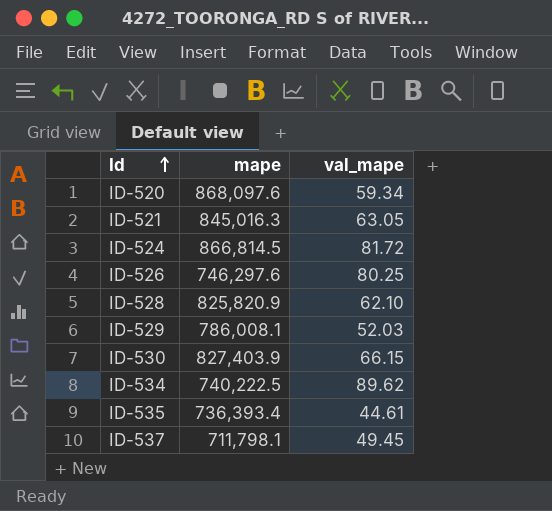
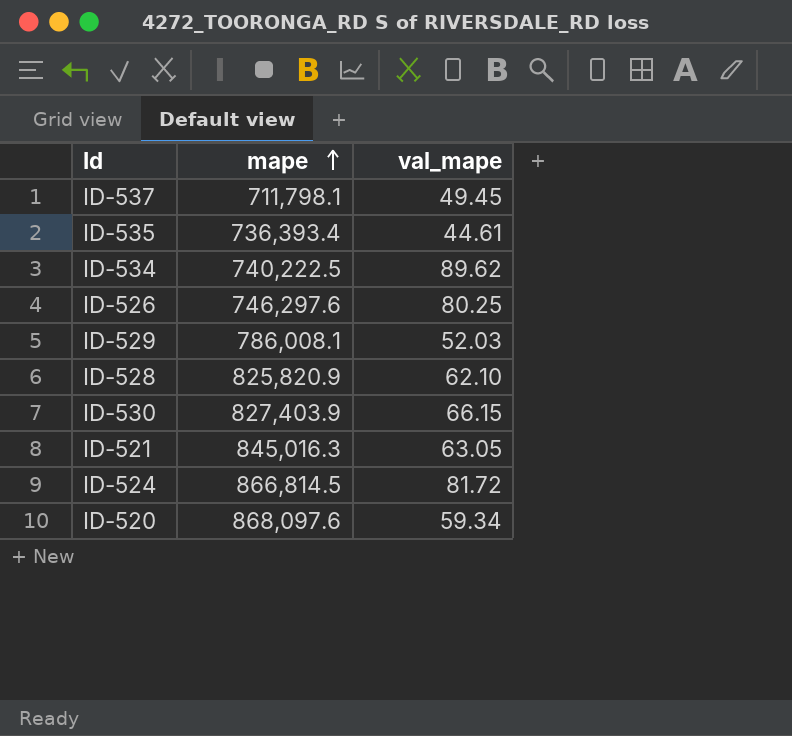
row order: Id ascending -> mape ascending

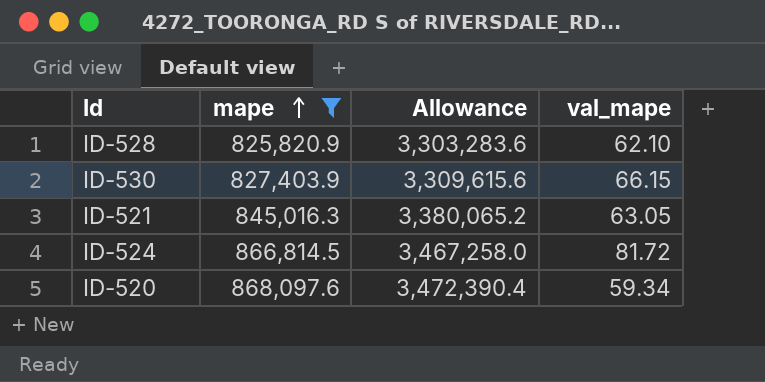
filter: none -> mape >= 825,820.9
column Allowance | formula: none -> [mape] * 4

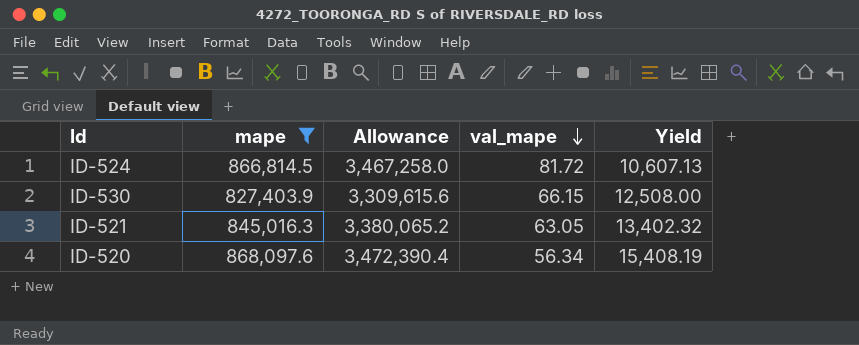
row order: mape ascending -> val_mape descending
column Yield | formula: none -> [mape] / [val_mape]
row ID-528: 825,820.9 | 3,303,283.6 | 62.10 -> none
ID-520 | val_mape: 59.34 -> 56.34

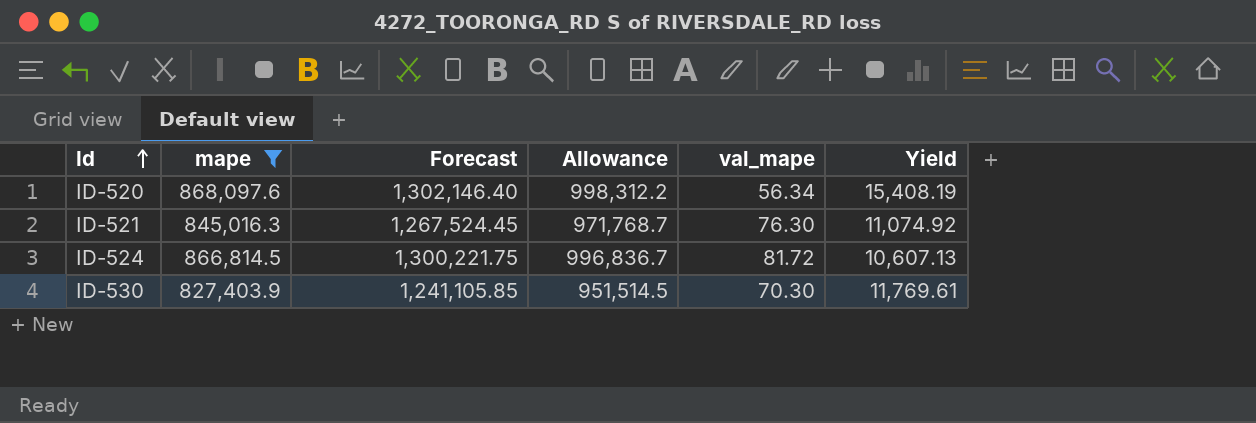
row order: val_mape descending -> Id ascending
column Forecast | formula: none -> [mape] * 1.5
column Allowance | formula: [mape] * 4 -> [mape] * 1.15
ID-521 | val_mape: 63.05 -> 76.30
ID-521 | Yield: 13,402.32 -> 11,074.92
ID-530 | val_mape: 66.15 -> 70.30
ID-530 | Yield: 12,508.00 -> 11,769.61

